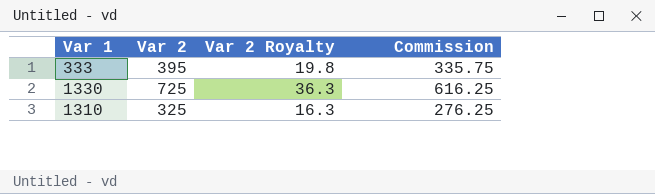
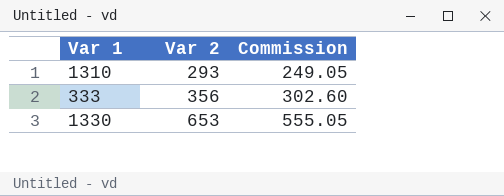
row order: none -> Var 2 ascending
column Var 2 Royalty | formula: [Var 2] * 0.05 -> none
1310 | Var 2: 325 -> 293
1310 | Commission: 276.25 -> 249.05
333 | Var 2: 395 -> 356
333 | Commission: 335.75 -> 302.60
1330 | Var 2: 725 -> 653
1330 | Commission: 616.25 -> 555.05

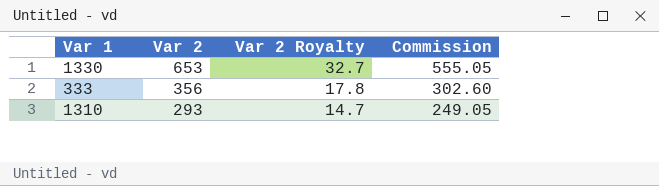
row order: Var 2 ascending -> Var 2 descending
column Var 2 Royalty | formula: none -> [Var 2] * 0.05

